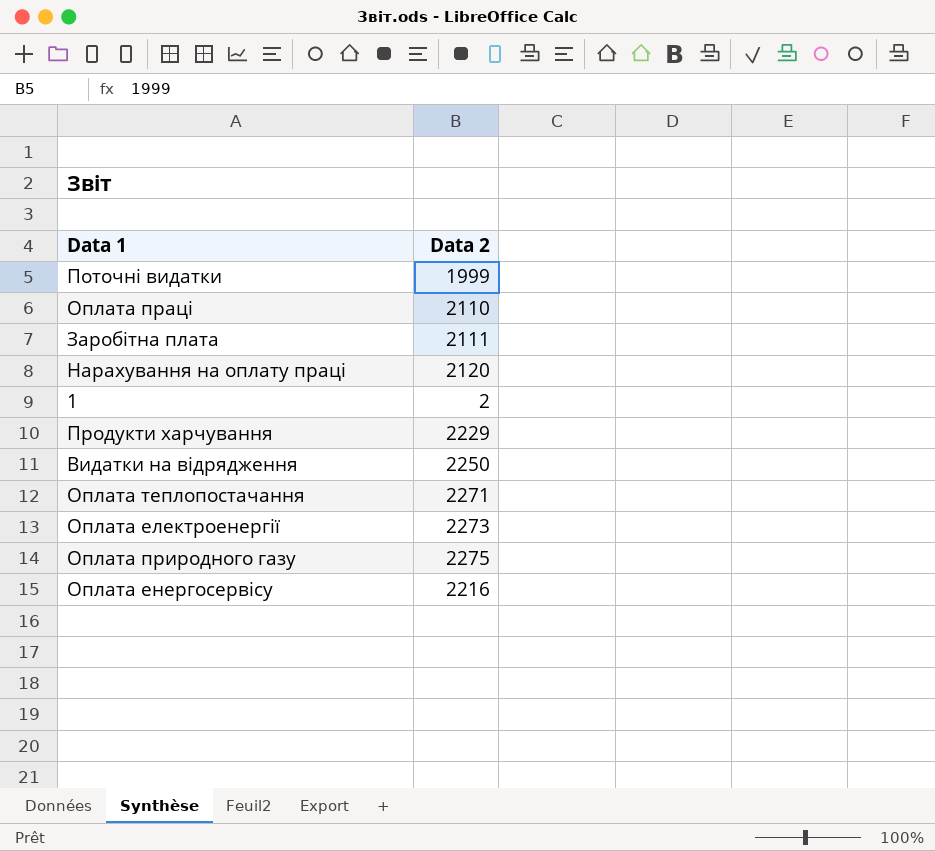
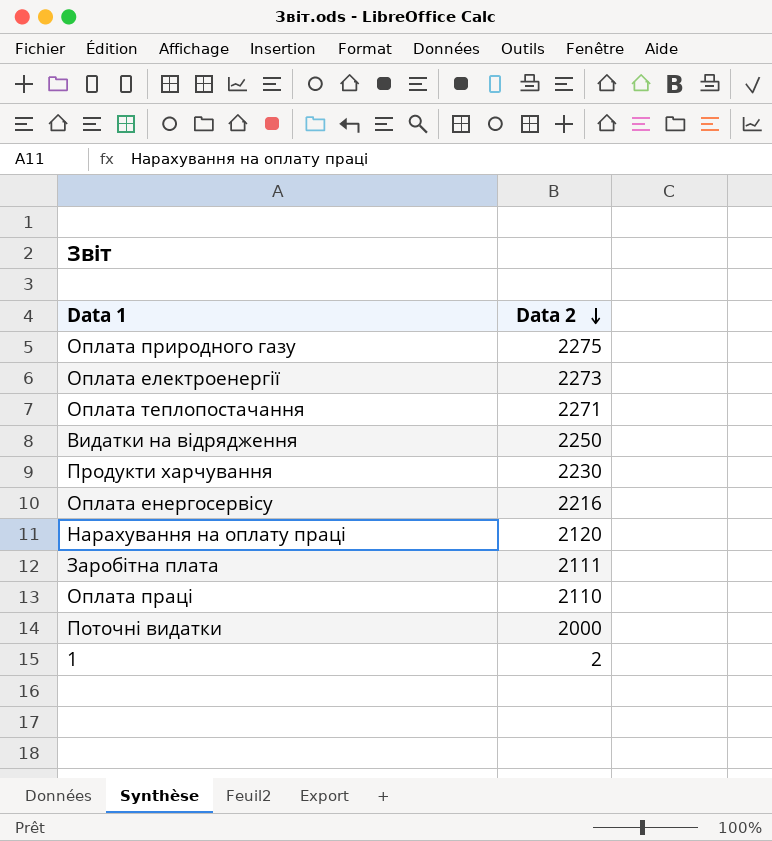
row order: none -> Data 2 descending
Продукти харчування | Data 2: 2229 -> 2230
Поточні видатки | Data 2: 1999 -> 2000

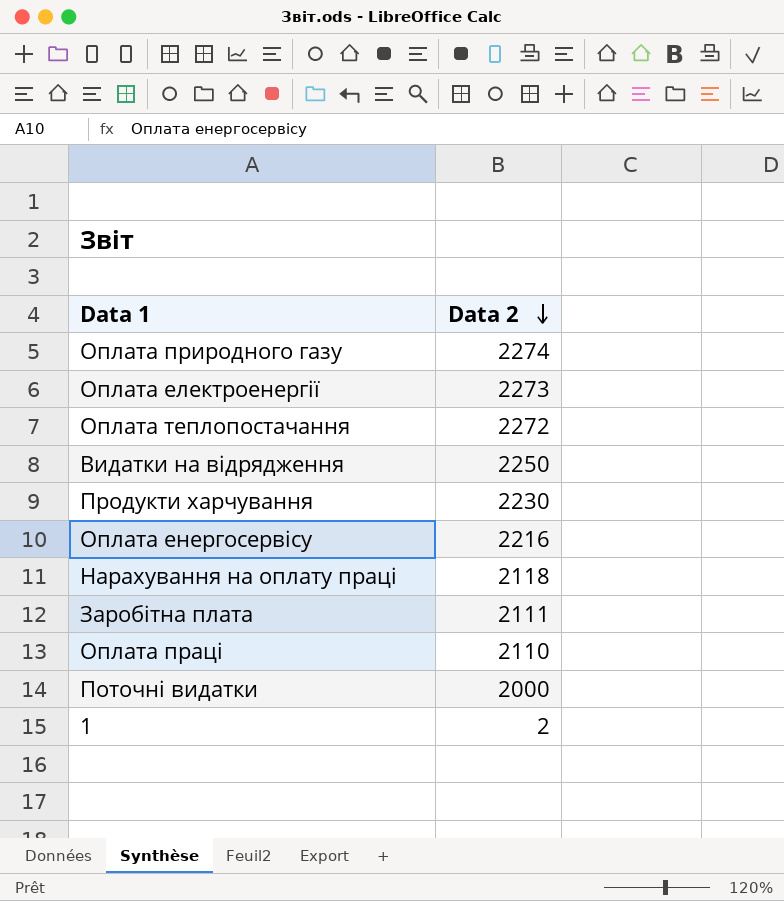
Оплата природного газу | Data 2: 2275 -> 2274
Оплата теплопостачання | Data 2: 2271 -> 2272
Нарахування на оплату праці | Data 2: 2120 -> 2118

